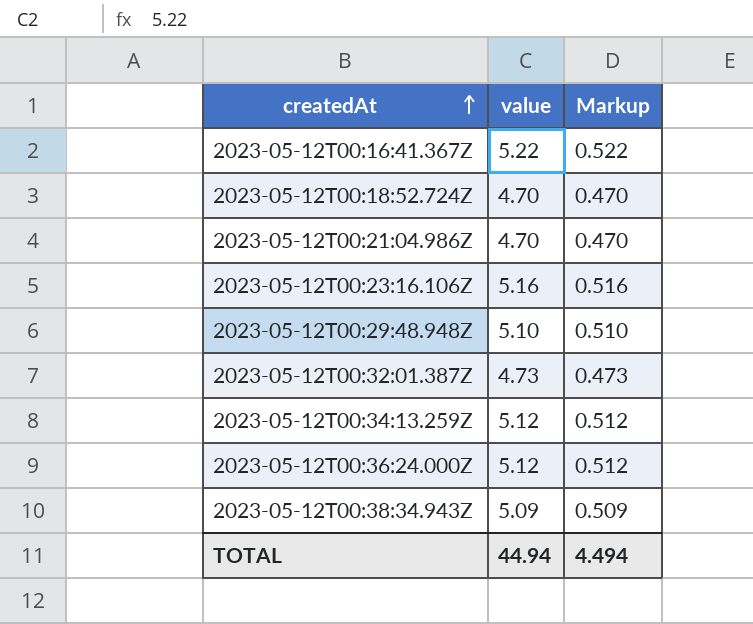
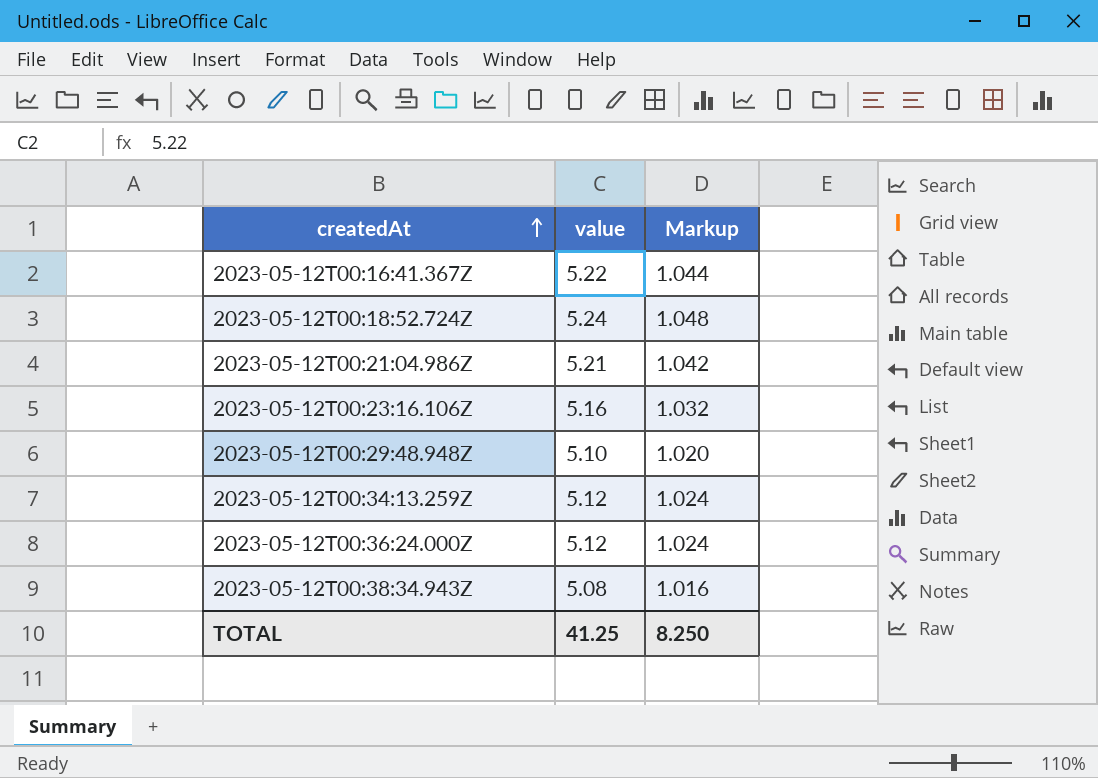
column Markup | formula: [value] * 0.1 -> [value] * 0.2
row 2023-05-12T00:32:01.387Z: 4.73 | 0.473 -> none
2023-05-12T00:18:52.724Z | value: 4.70 -> 5.24
2023-05-12T00:21:04.986Z | value: 4.70 -> 5.21
2023-05-12T00:38:34.943Z | value: 5.09 -> 5.08
TOTAL | value: 44.94 -> 41.25
TOTAL | Markup: 4.494 -> 8.250

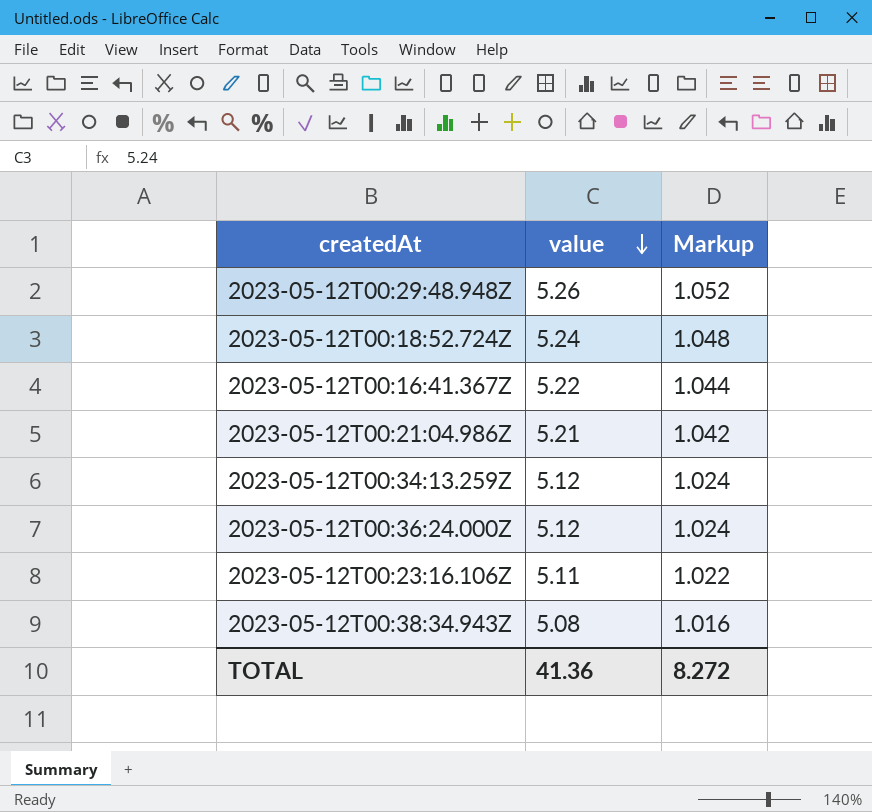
row order: createdAt ascending -> value descending
2023-05-12T00:29:48.948Z | value: 5.10 -> 5.26
2023-05-12T00:29:48.948Z | Markup: 1.020 -> 1.052
2023-05-12T00:23:16.106Z | value: 5.16 -> 5.11
2023-05-12T00:23:16.106Z | Markup: 1.032 -> 1.022
TOTAL | value: 41.25 -> 41.36
TOTAL | Markup: 8.250 -> 8.272

